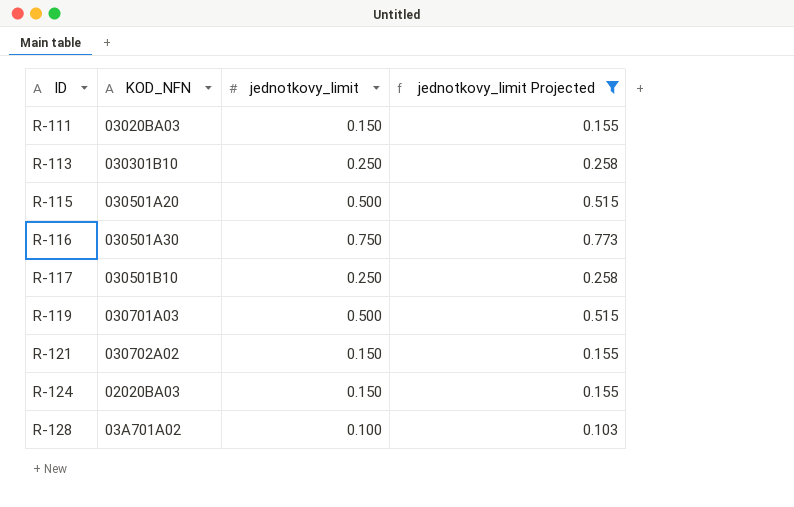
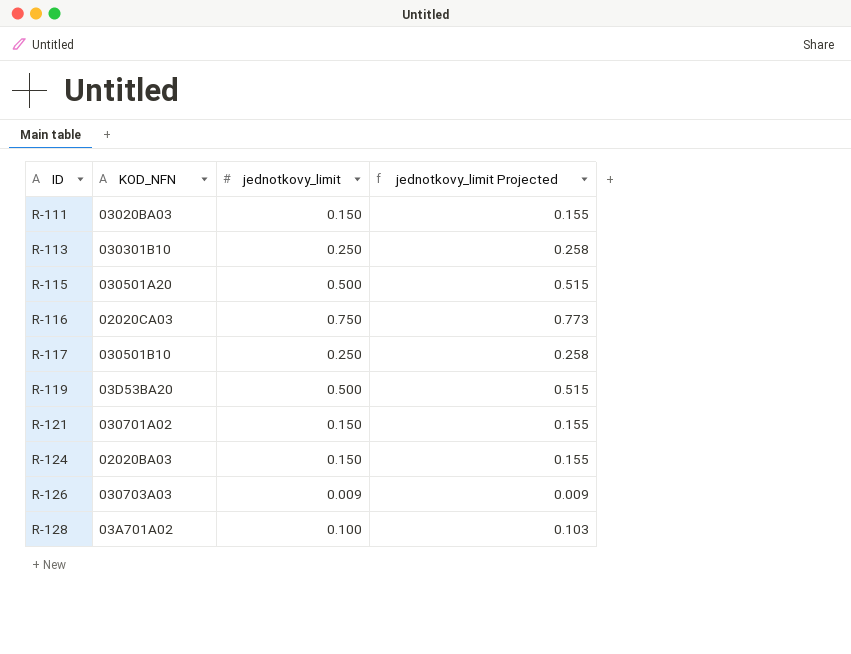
filter: jednotkovy_limit Projected != 0.009 -> none
R-116 | KOD_NFN: 030501A30 -> 02020CA03
R-119 | KOD_NFN: 030701A03 -> 03D53BA20
R-121 | KOD_NFN: 030702A02 -> 030701A02

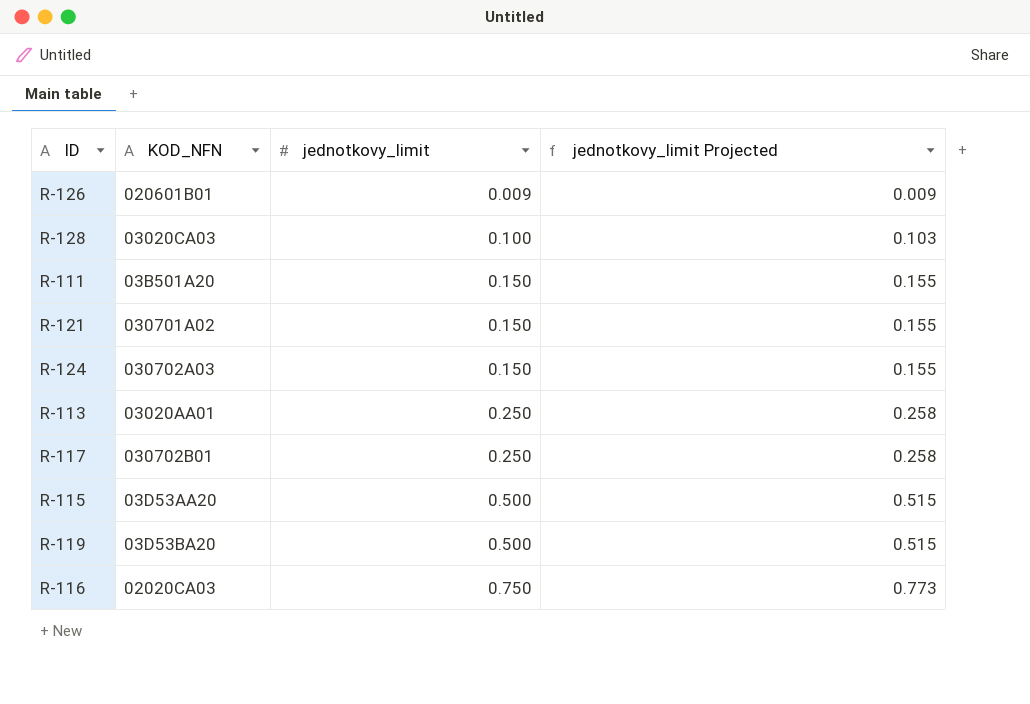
row order: ID ascending -> jednotkovy_limit ascending
R-126 | KOD_NFN: 030703A03 -> 020601B01
R-128 | KOD_NFN: 03A701A02 -> 03020CA03
R-111 | KOD_NFN: 03020BA03 -> 03B501A20
R-124 | KOD_NFN: 02020BA03 -> 030702A03
R-113 | KOD_NFN: 030301B10 -> 03020AA01
R-117 | KOD_NFN: 030501B10 -> 030702B01
R-115 | KOD_NFN: 030501A20 -> 03D53AA20

